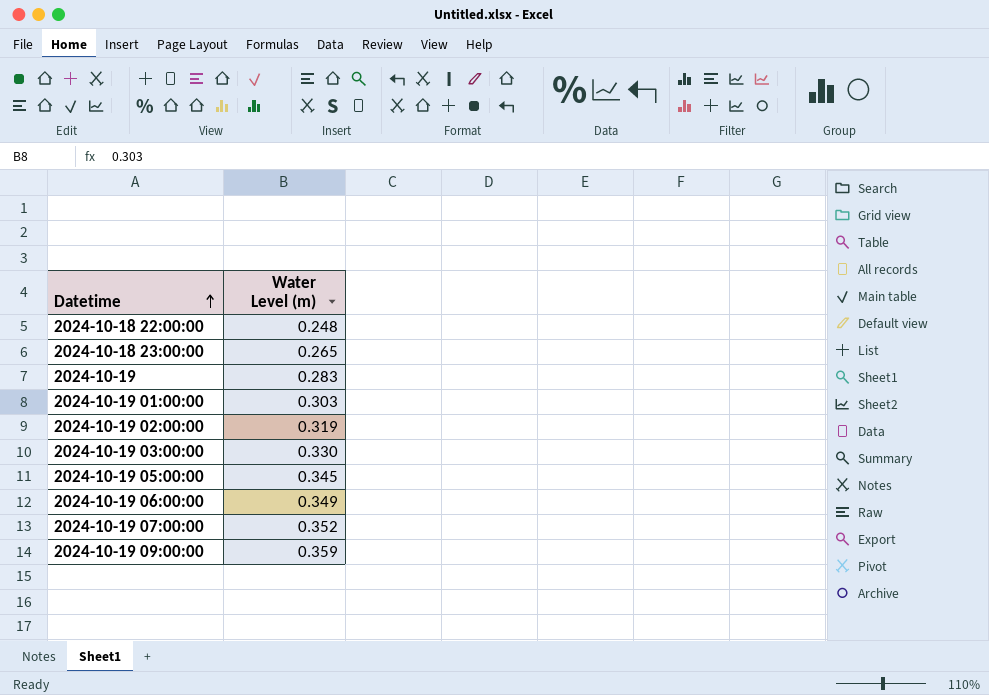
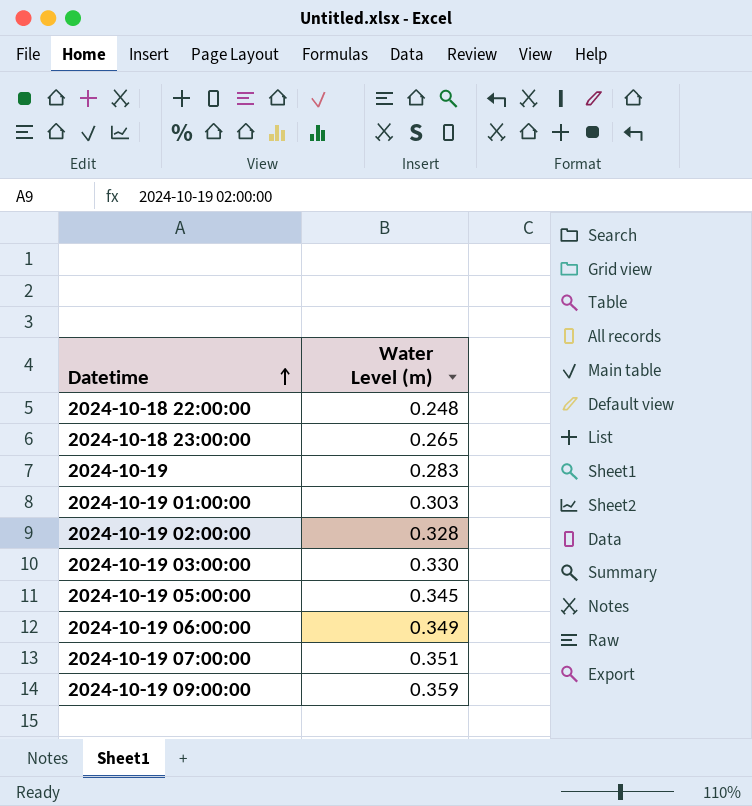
2024-10-19 02:00:00 | Water Level (m): 0.319 -> 0.328
2024-10-19 07:00:00 | Water Level (m): 0.352 -> 0.351

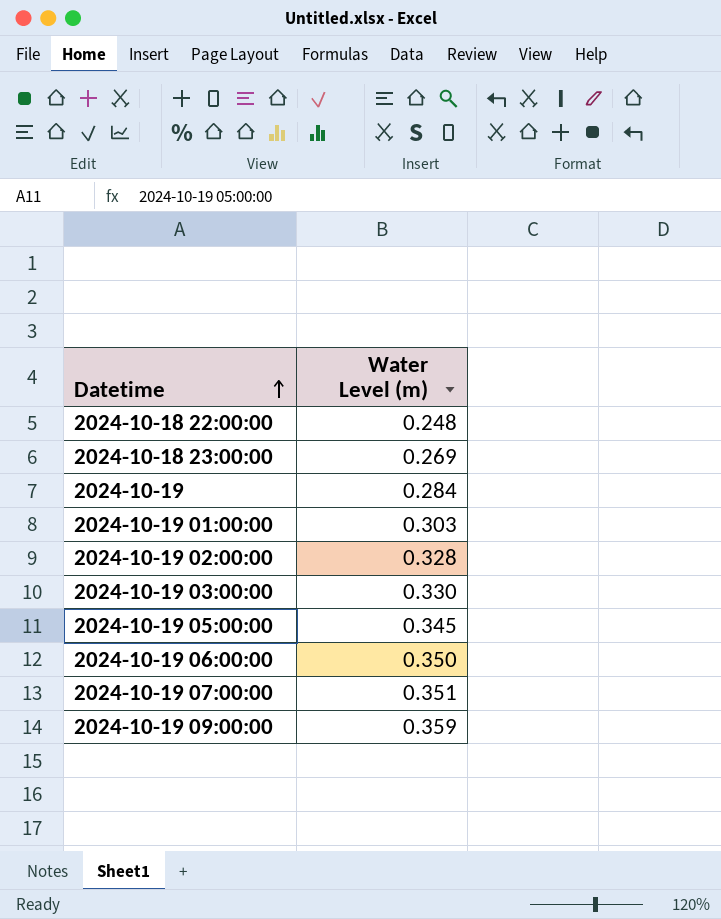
2024-10-18 23:00:00 | Water Level (m): 0.265 -> 0.269
2024-10-19 | Water Level (m): 0.283 -> 0.284
2024-10-19 06:00:00 | Water Level (m): 0.349 -> 0.350

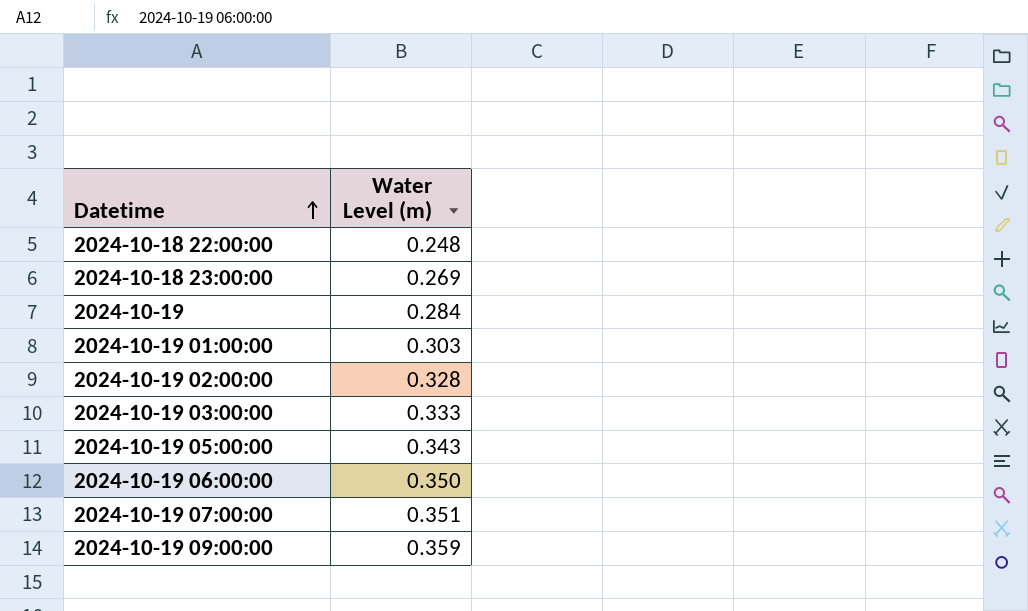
2024-10-19 03:00:00 | Water Level (m): 0.330 -> 0.333
2024-10-19 05:00:00 | Water Level (m): 0.345 -> 0.343

